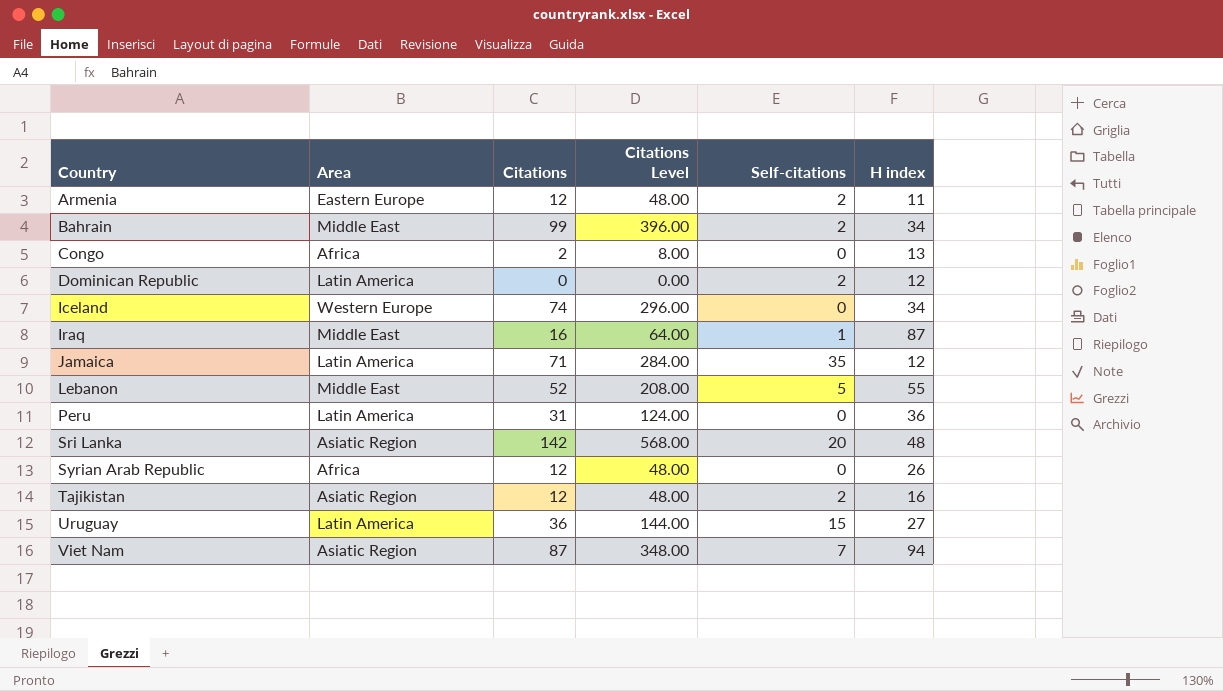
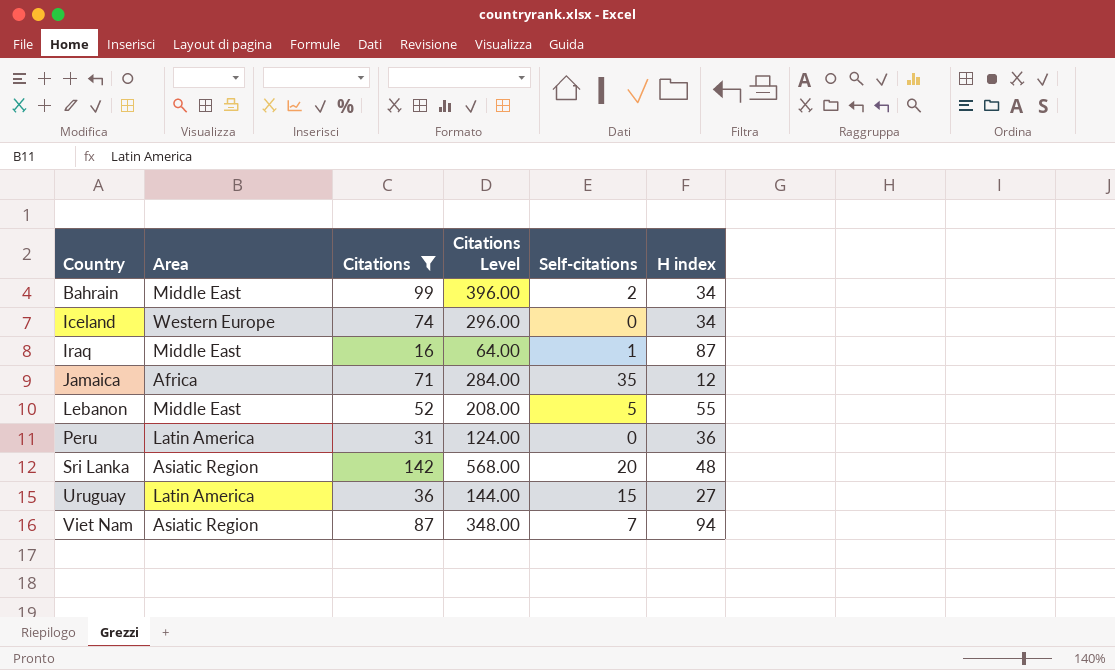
filter: none -> Citations >= 16
Jamaica | Area: Latin America -> Africa

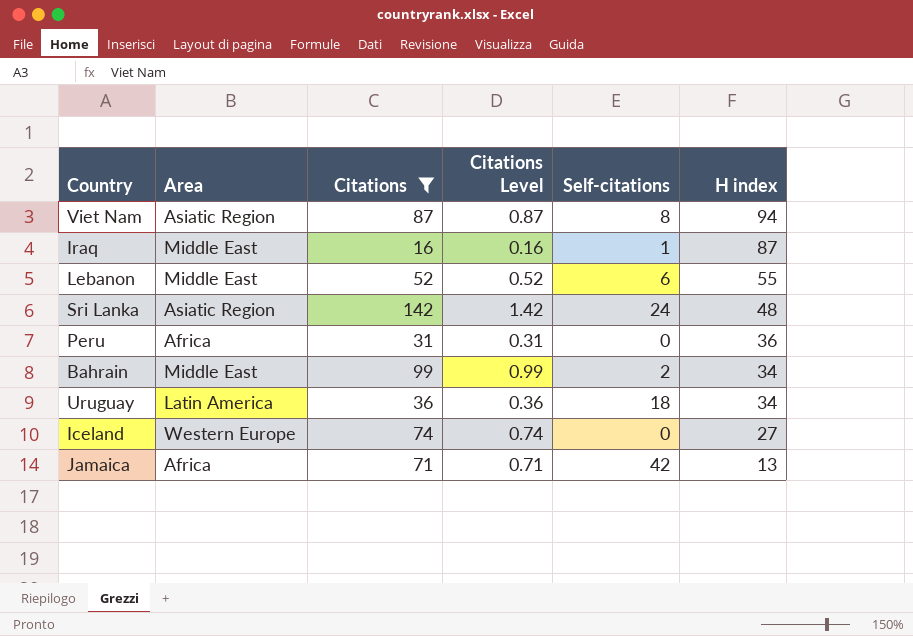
row order: Country ascending -> H index descending
column Citations Level | formula: [Citations] * 4 -> [Citations] * 0.01
Viet Nam | Self-citations: 7 -> 8
Lebanon | Self-citations: 5 -> 6
Sri Lanka | Self-citations: 20 -> 24
Peru | Area: Latin America -> Africa
Uruguay | Self-citations: 15 -> 18
Uruguay | H index: 27 -> 34
Iceland | H index: 34 -> 27
Jamaica | Self-citations: 35 -> 42
Jamaica | H index: 12 -> 13

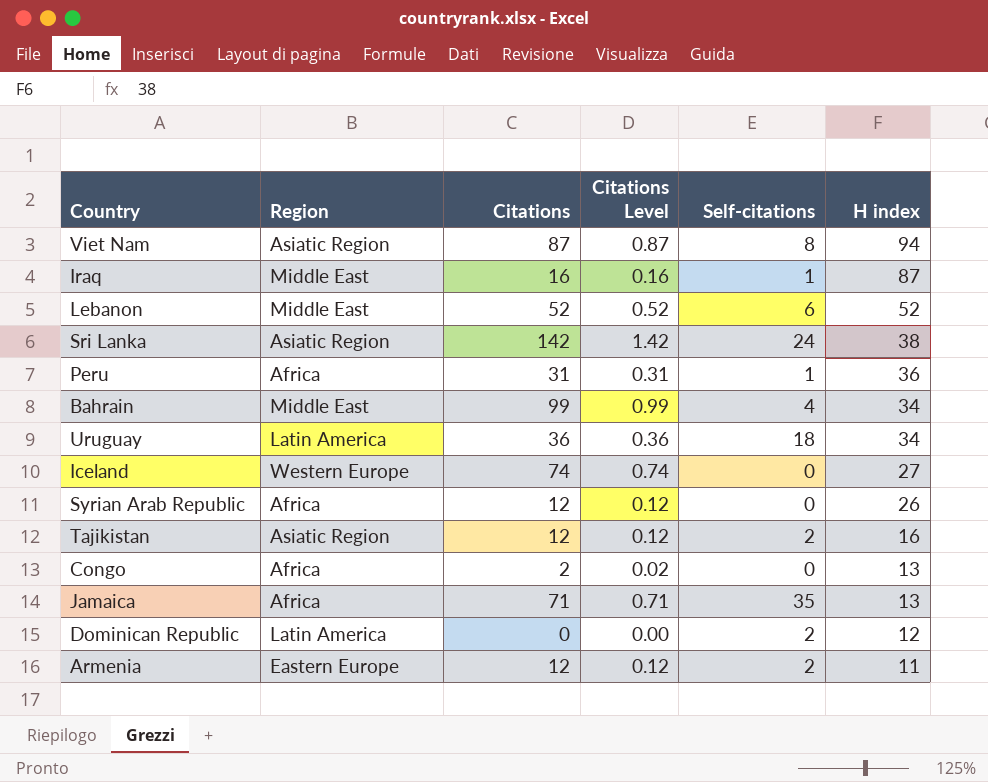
filter: Citations >= 16 -> none
column name: Area -> Region
Lebanon | H index: 55 -> 52
Sri Lanka | H index: 48 -> 38
Peru | Self-citations: 0 -> 1
Bahrain | Self-citations: 2 -> 4
Jamaica | Self-citations: 42 -> 35

